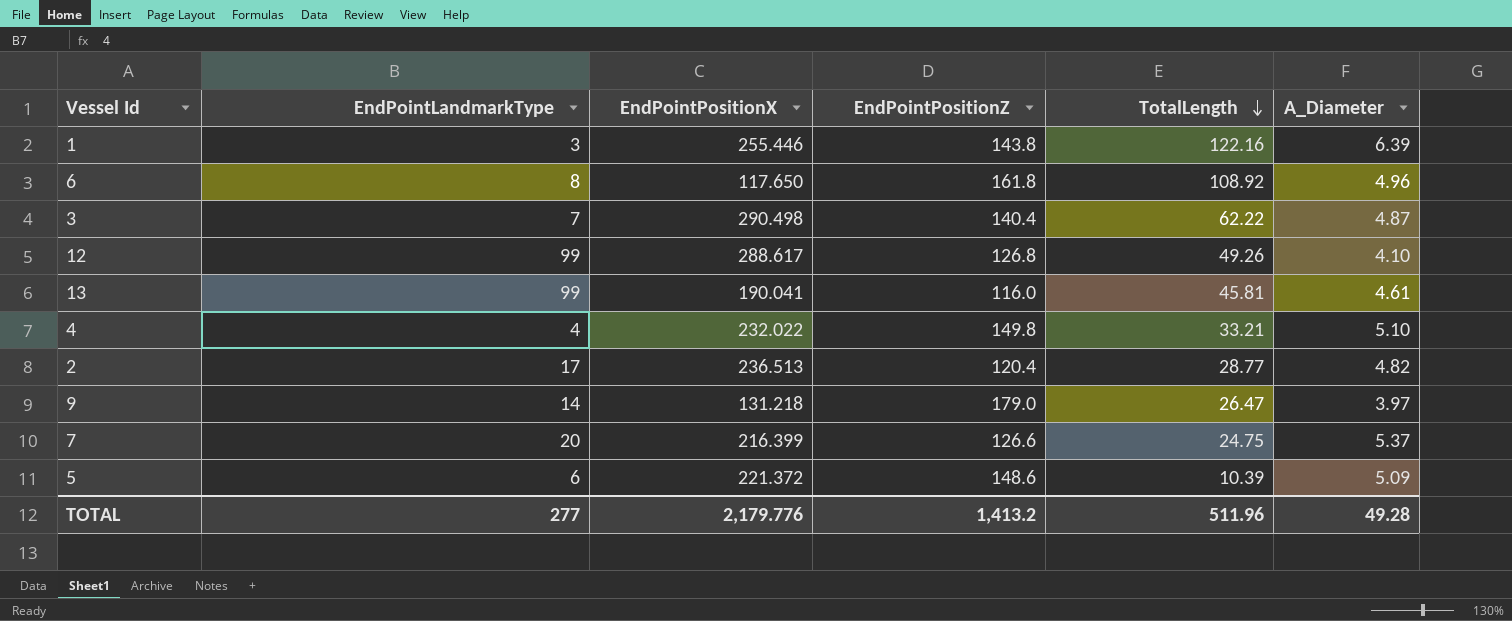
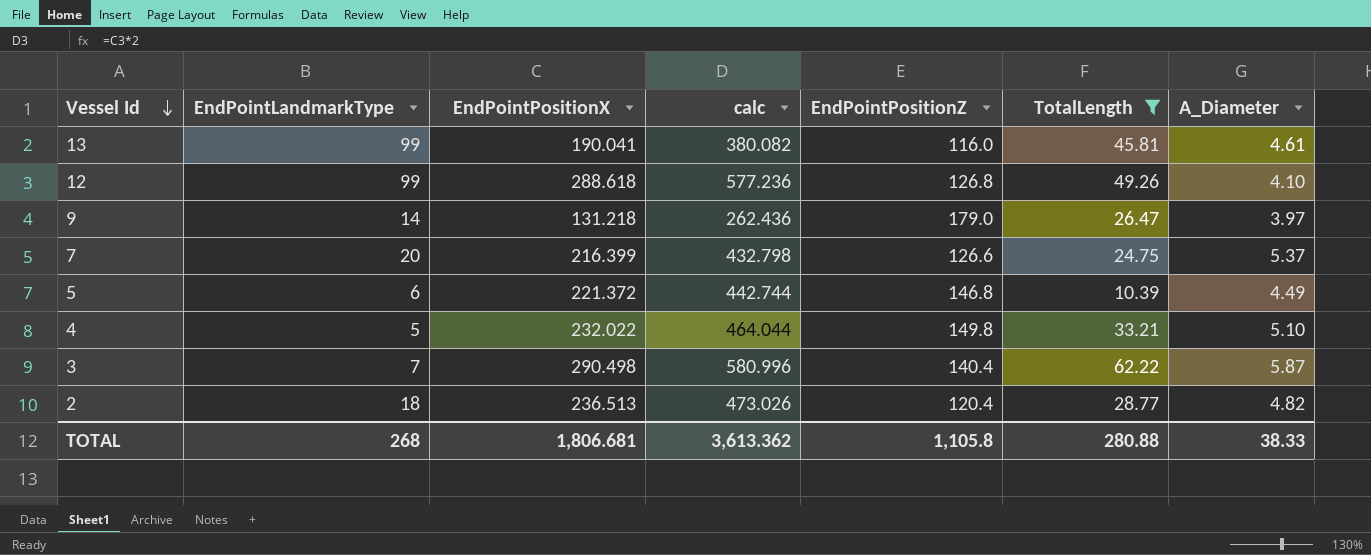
filter: none -> TotalLength <= 62.22
row order: TotalLength descending -> Vessel Id descending
column calc | formula: none -> [EndPointPositionX] * 2
12 | EndPointPositionX: 288.617 -> 288.618
5 | EndPointPositionZ: 148.6 -> 146.8
5 | A_Diameter: 5.09 -> 4.49
4 | EndPointLandmarkType: 4 -> 5
3 | A_Diameter: 4.87 -> 5.87
2 | EndPointLandmarkType: 17 -> 18
TOTAL | EndPointLandmarkType: 277 -> 268
TOTAL | EndPointPositionX: 2,179.776 -> 1,806.681
TOTAL | EndPointPositionZ: 1,413.2 -> 1,105.8
TOTAL | TotalLength: 511.96 -> 280.88
TOTAL | A_Diameter: 49.28 -> 38.33

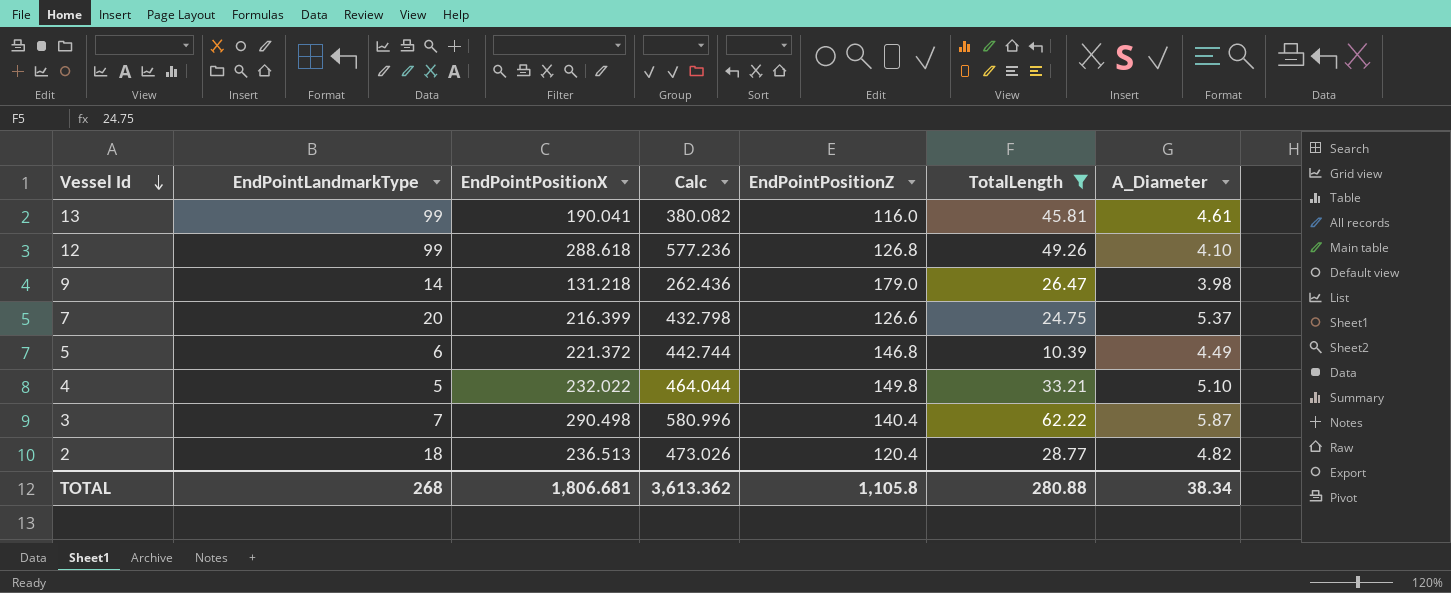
column name: calc -> Calc
9 | A_Diameter: 3.97 -> 3.98
TOTAL | A_Diameter: 38.33 -> 38.34

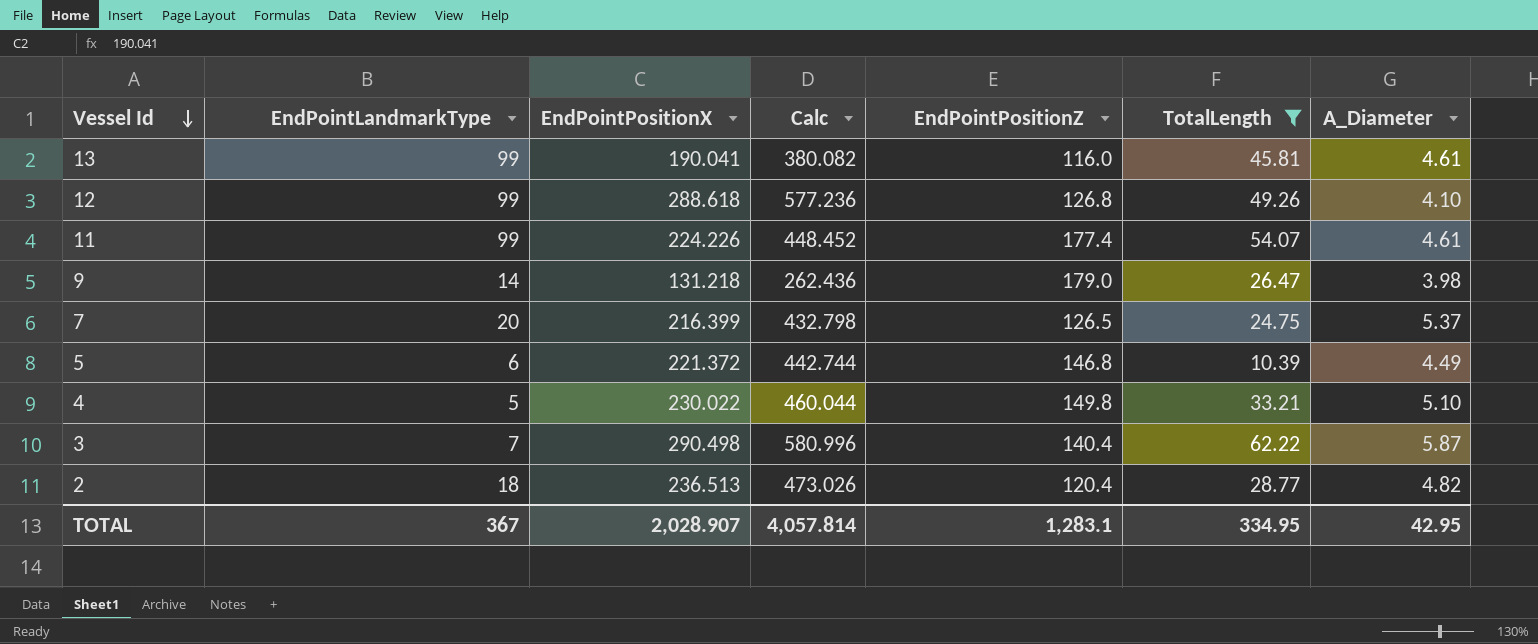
row 11: none -> 99 | 224.226 | 448.452 | 177.4 | 54.07 | 4.61
7 | EndPointPositionZ: 126.6 -> 126.5
4 | EndPointPositionX: 232.022 -> 230.022
4 | Calc: 464.044 -> 460.044
TOTAL | EndPointLandmarkType: 268 -> 367
TOTAL | EndPointPositionX: 1,806.681 -> 2,028.907
TOTAL | Calc: 3,613.362 -> 4,057.814
TOTAL | EndPointPositionZ: 1,105.8 -> 1,283.1
TOTAL | TotalLength: 280.88 -> 334.95
TOTAL | A_Diameter: 38.34 -> 42.95

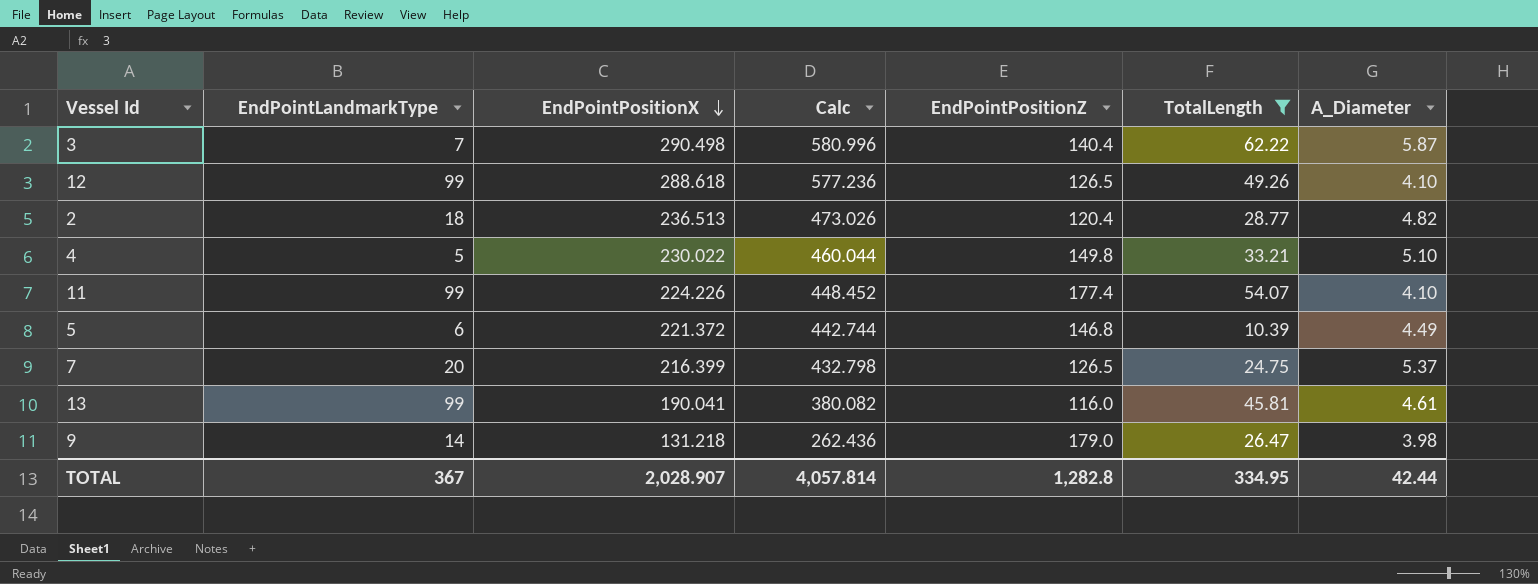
row order: Vessel Id descending -> EndPointPositionX descending
12 | EndPointPositionZ: 126.8 -> 126.5
11 | A_Diameter: 4.61 -> 4.10
TOTAL | EndPointPositionZ: 1,283.1 -> 1,282.8
TOTAL | A_Diameter: 42.95 -> 42.44

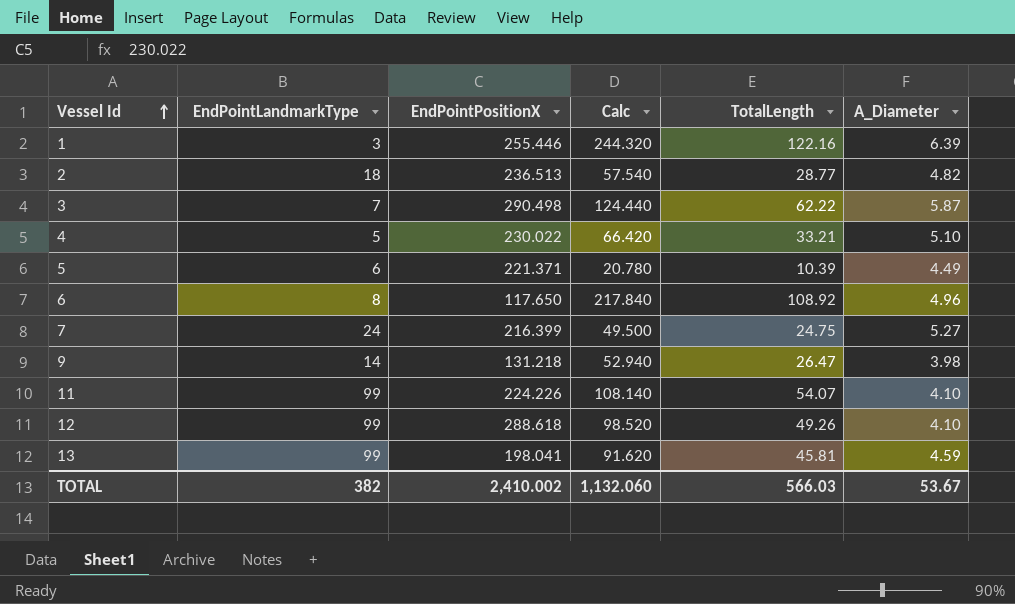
filter: TotalLength <= 62.22 -> none
row order: EndPointPositionX descending -> Vessel Id ascending
column EndPointPositionZ | position: 5 -> none
column Calc | formula: [EndPointPositionX] * 2 -> [TotalLength] * 2
5 | EndPointPositionX: 221.372 -> 221.371
7 | EndPointLandmarkType: 20 -> 24
7 | A_Diameter: 5.37 -> 5.27
13 | EndPointPositionX: 190.041 -> 198.041
13 | A_Diameter: 4.61 -> 4.59
TOTAL | EndPointLandmarkType: 367 -> 382
TOTAL | EndPointPositionX: 2,028.907 -> 2,410.002
TOTAL | Calc: 4,057.814 -> 1,132.060
TOTAL | TotalLength: 334.95 -> 566.03
TOTAL | A_Diameter: 42.44 -> 53.67

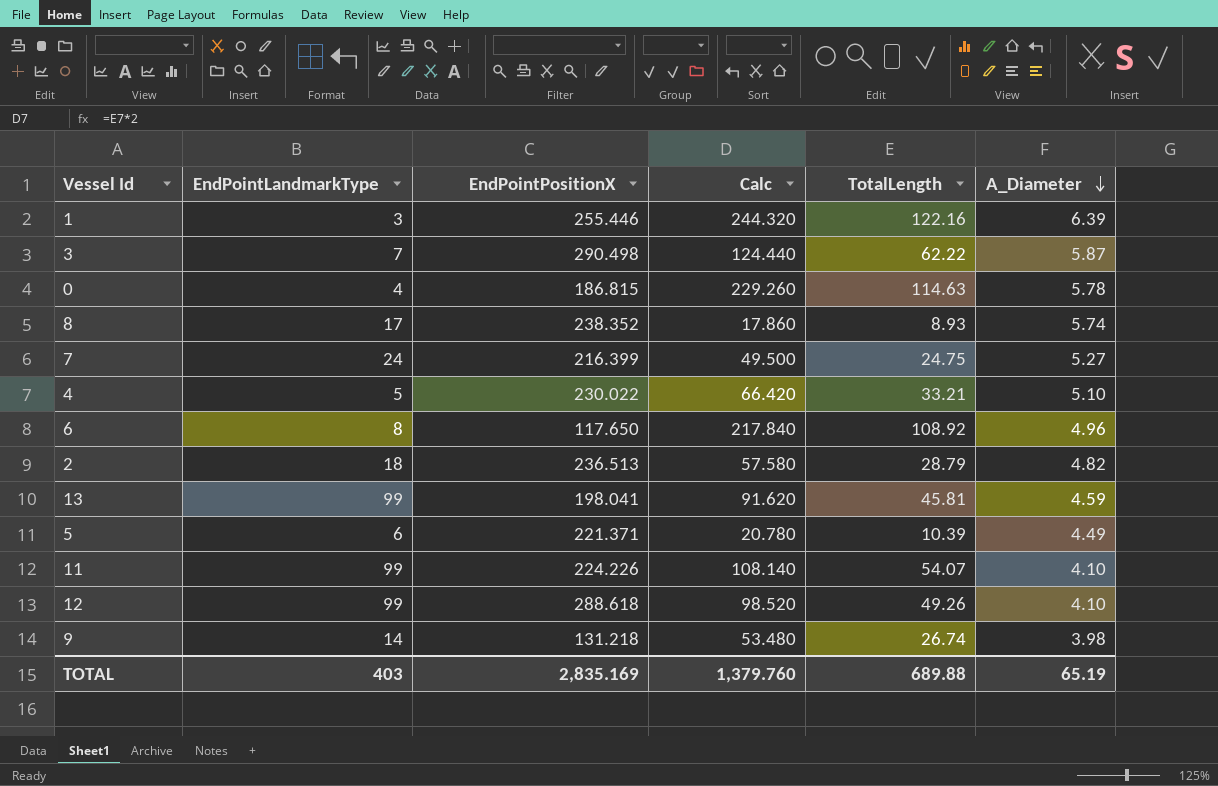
row order: Vessel Id ascending -> A_Diameter descending
row 0: none -> 4 | 186.815 | 229.260 | 114.63 | 5.78
row 8: none -> 17 | 238.352 | 17.860 | 8.93 | 5.74
2 | Calc: 57.540 -> 57.580
2 | TotalLength: 28.77 -> 28.79
9 | Calc: 52.940 -> 53.480
9 | TotalLength: 26.47 -> 26.74
TOTAL | EndPointLandmarkType: 382 -> 403
TOTAL | EndPointPositionX: 2,410.002 -> 2,835.169
TOTAL | Calc: 1,132.060 -> 1,379.760
TOTAL | TotalLength: 566.03 -> 689.88
TOTAL | A_Diameter: 53.67 -> 65.19

